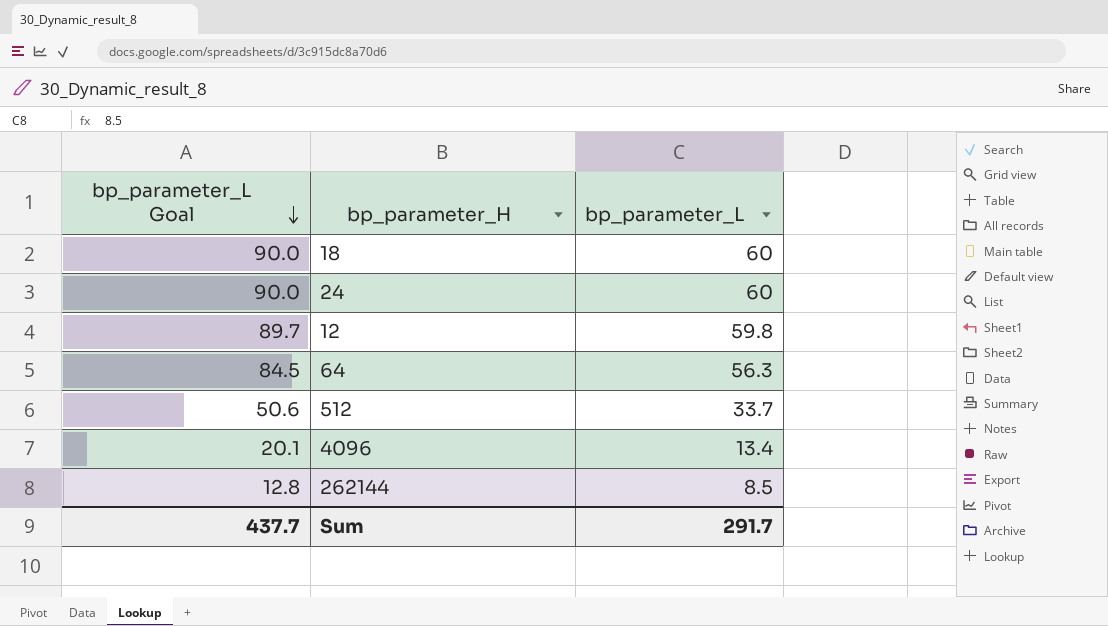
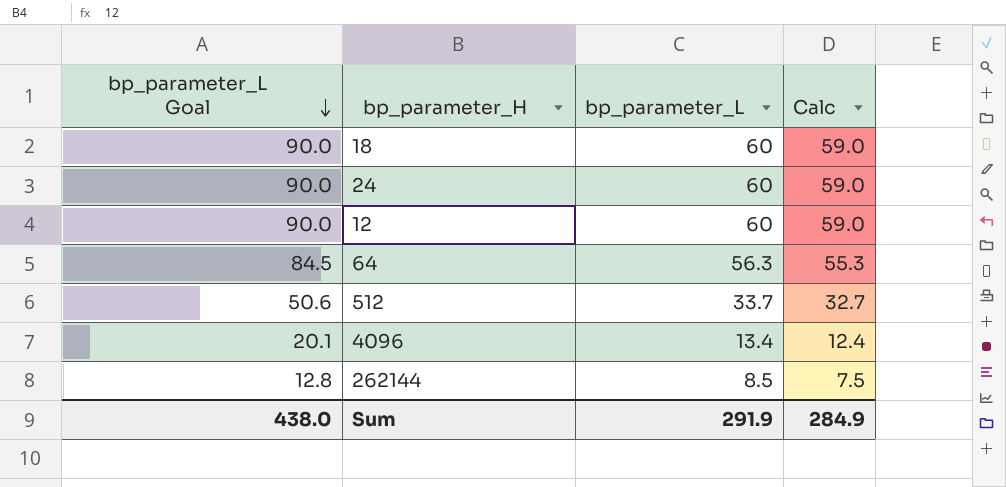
column Calc | formula: none -> [bp_parameter_L] - 1
12 | bp_parameter_L Goal: 89.7 -> 90.0
12 | bp_parameter_L: 59.8 -> 60
Sum | bp_parameter_L Goal: 437.7 -> 438.0
Sum | bp_parameter_L: 291.7 -> 291.9

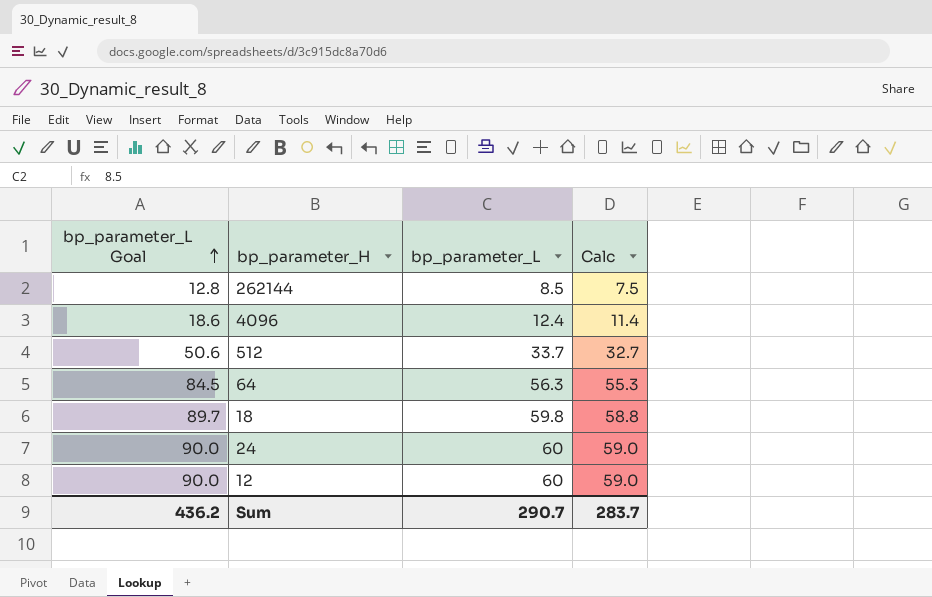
row order: bp_parameter_L Goal descending -> bp_parameter_L Goal ascending
4096 | bp_parameter_L Goal: 20.1 -> 18.6
4096 | bp_parameter_L: 13.4 -> 12.4
4096 | Calc: 12.4 -> 11.4
18 | bp_parameter_L Goal: 90.0 -> 89.7
18 | bp_parameter_L: 60 -> 59.8
18 | Calc: 59.0 -> 58.8
Sum | bp_parameter_L Goal: 438.0 -> 436.2
Sum | bp_parameter_L: 291.9 -> 290.7
Sum | Calc: 284.9 -> 283.7

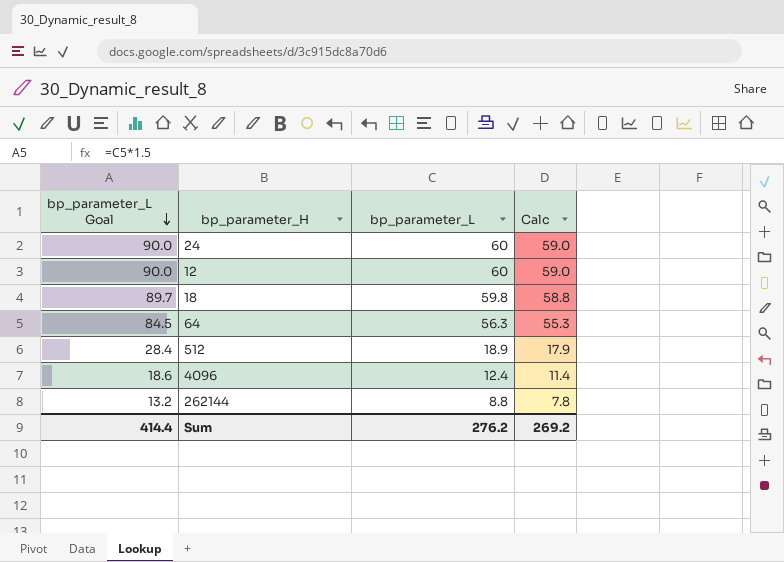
row order: bp_parameter_L Goal ascending -> bp_parameter_L Goal descending
512 | bp_parameter_L Goal: 50.6 -> 28.4
512 | bp_parameter_L: 33.7 -> 18.9
512 | Calc: 32.7 -> 17.9
262144 | bp_parameter_L Goal: 12.8 -> 13.2
262144 | bp_parameter_L: 8.5 -> 8.8
262144 | Calc: 7.5 -> 7.8
Sum | bp_parameter_L Goal: 436.2 -> 414.4
Sum | bp_parameter_L: 290.7 -> 276.2
Sum | Calc: 283.7 -> 269.2

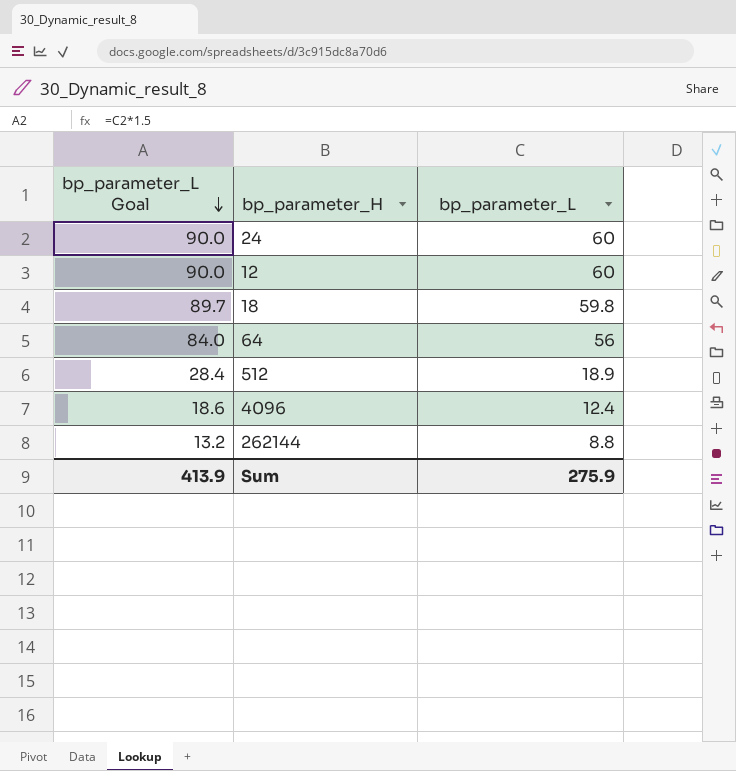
column Calc | formula: [bp_parameter_L] - 1 -> none
64 | bp_parameter_L Goal: 84.5 -> 84.0
64 | bp_parameter_L: 56.3 -> 56
Sum | bp_parameter_L Goal: 414.4 -> 413.9
Sum | bp_parameter_L: 276.2 -> 275.9

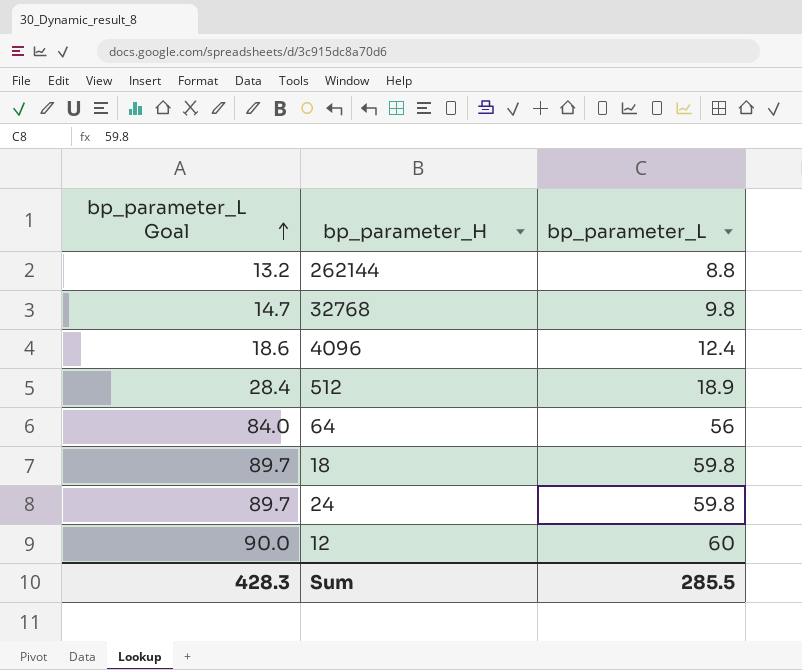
row order: bp_parameter_L Goal descending -> bp_parameter_L Goal ascending
row 32768: none -> 14.7 | 9.8
24 | bp_parameter_L Goal: 90.0 -> 89.7
24 | bp_parameter_L: 60 -> 59.8
Sum | bp_parameter_L Goal: 413.9 -> 428.3
Sum | bp_parameter_L: 275.9 -> 285.5

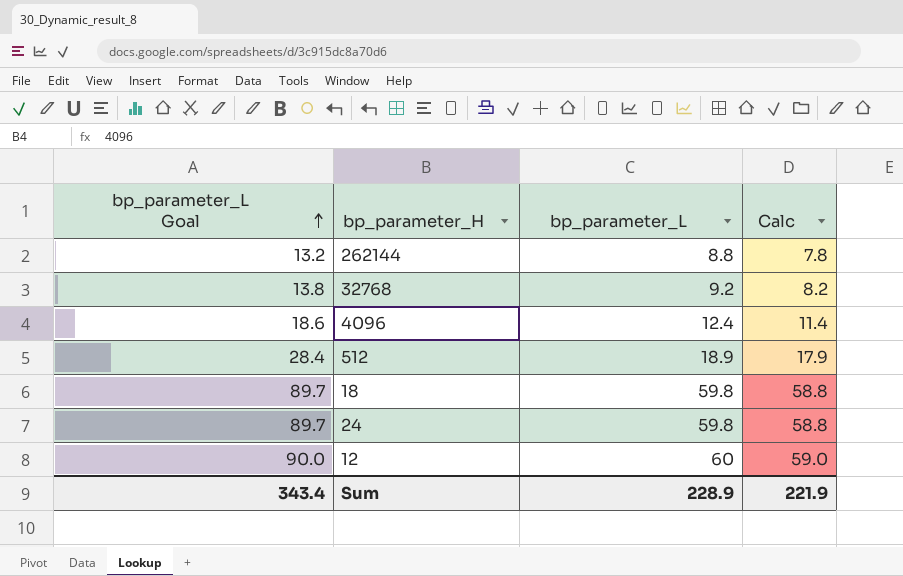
column Calc | formula: none -> [bp_parameter_L] - 1
row 64: 84.0 | 56 -> none
32768 | bp_parameter_L Goal: 14.7 -> 13.8
32768 | bp_parameter_L: 9.8 -> 9.2
Sum | bp_parameter_L Goal: 428.3 -> 343.4
Sum | bp_parameter_L: 285.5 -> 228.9

